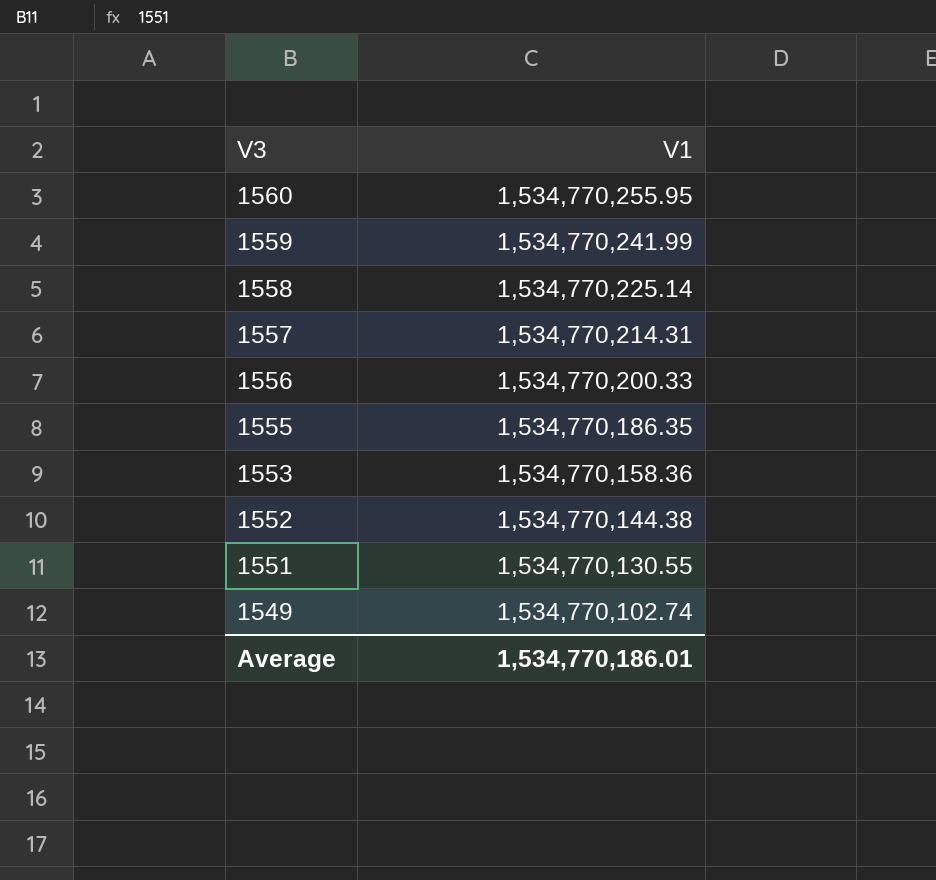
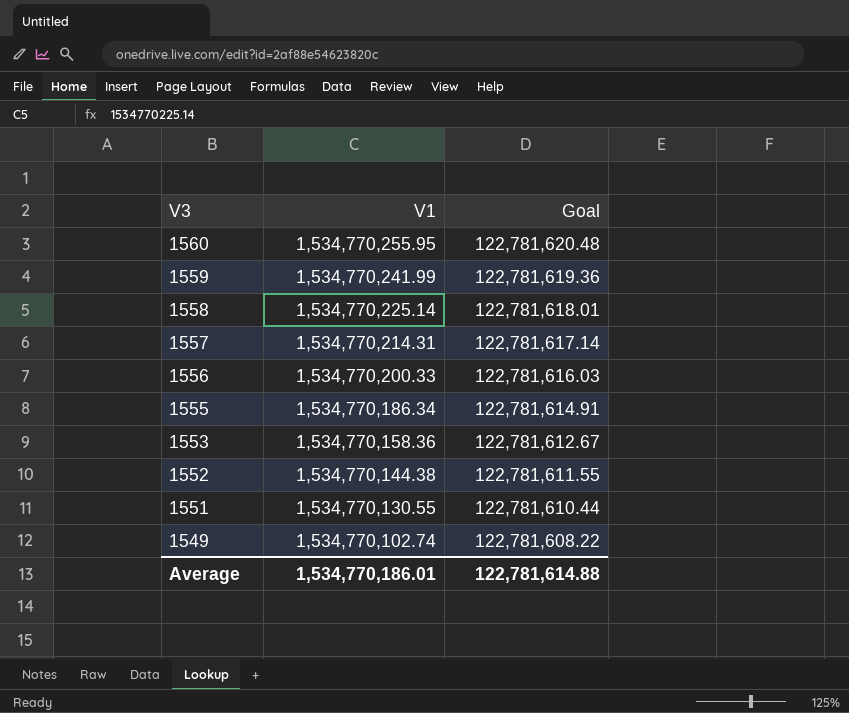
column Goal | formula: none -> [V1] * 0.08
1555 | V1: 1,534,770,186.35 -> 1,534,770,186.34

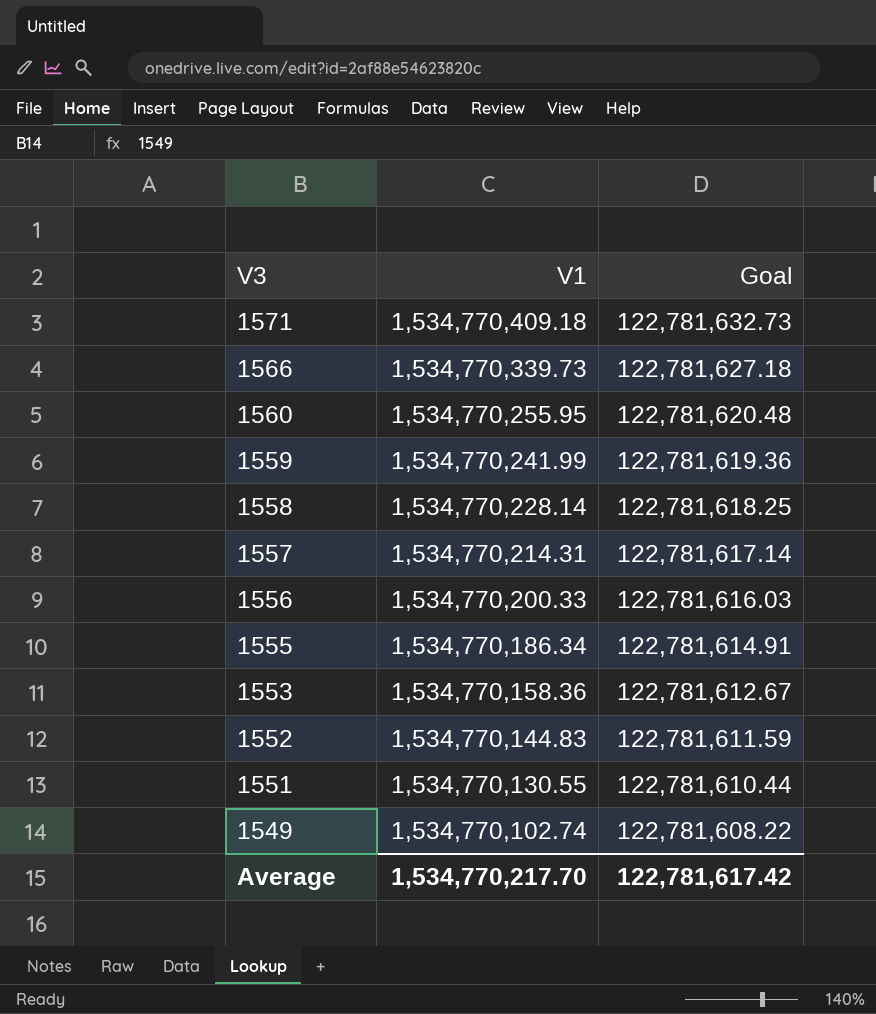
row 1571: none -> 1,534,770,409.18 | 122,781,632.73
row 1566: none -> 1,534,770,339.73 | 122,781,627.18
1558 | V1: 1,534,770,225.14 -> 1,534,770,228.14
1558 | Goal: 122,781,618.01 -> 122,781,618.25
1552 | V1: 1,534,770,144.38 -> 1,534,770,144.83
1552 | Goal: 122,781,611.55 -> 122,781,611.59
Average | V1: 1,534,770,186.01 -> 1,534,770,217.70
Average | Goal: 122,781,614.88 -> 122,781,617.42

